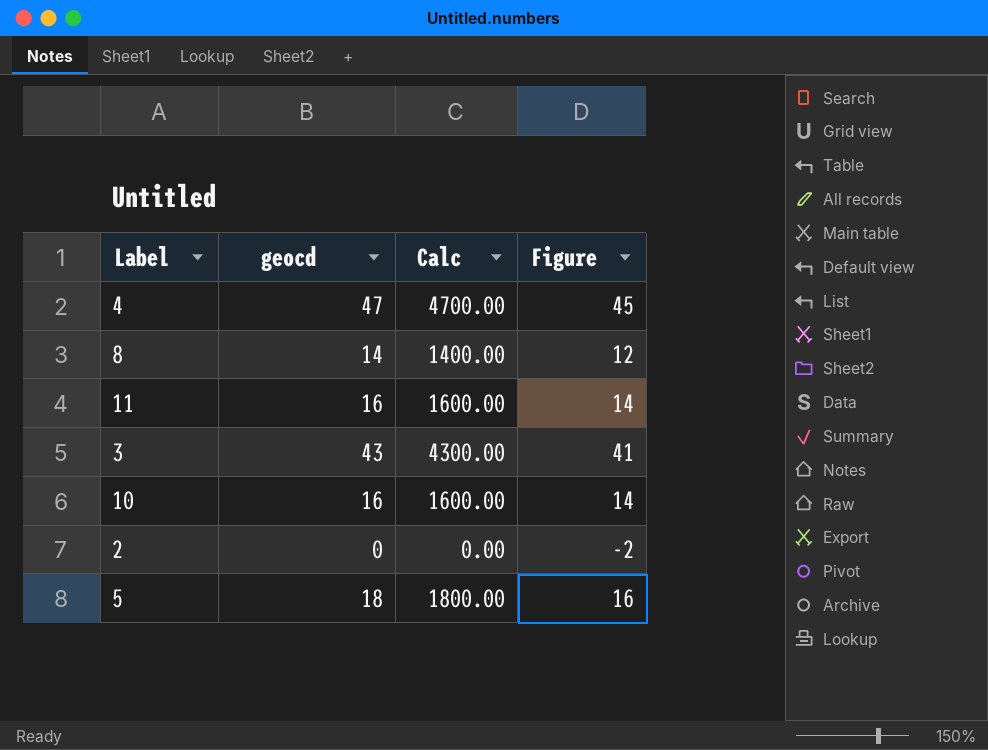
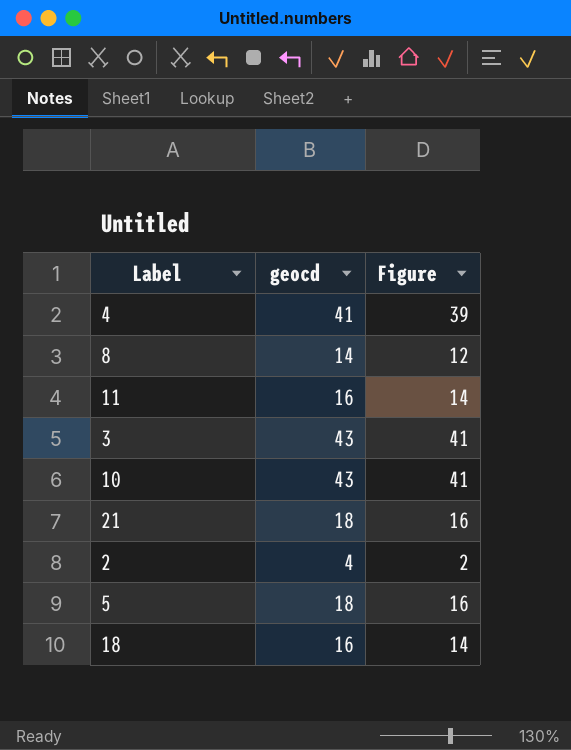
column Calc | formula: [geocd] * 100 -> none
4 | geocd: 47 -> 41
4 | Figure: 45 -> 39
10 | geocd: 16 -> 43
10 | Figure: 14 -> 41
row 21: none -> 18 | 16
2 | geocd: 0 -> 4
2 | Figure: -2 -> 2
row 18: none -> 16 | 14

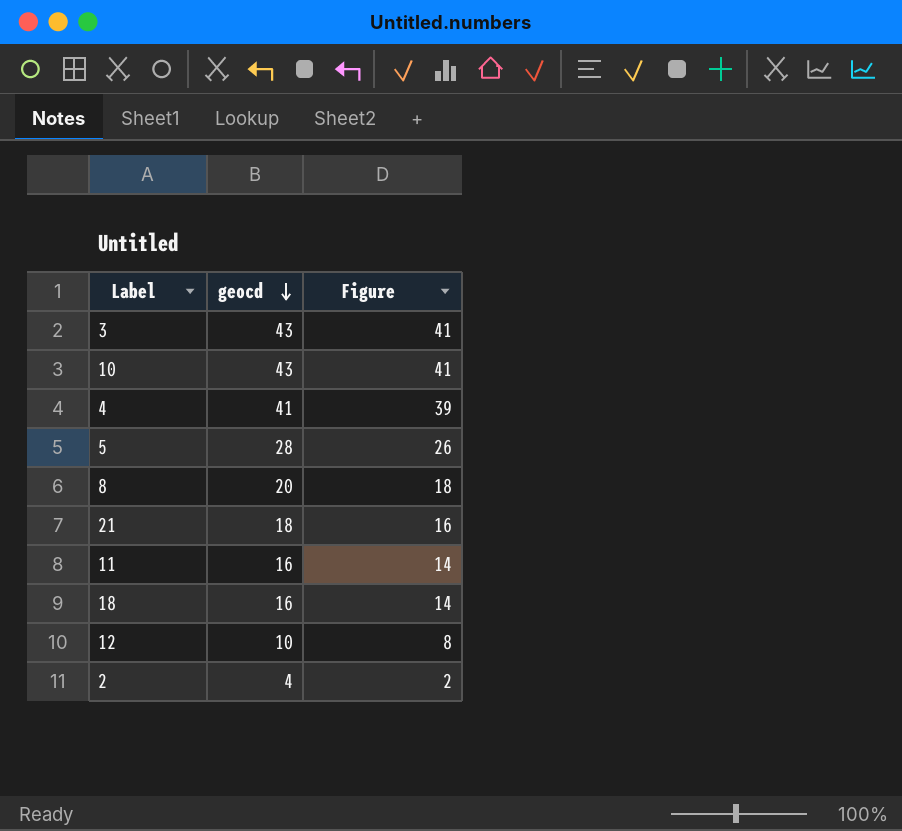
row order: none -> geocd descending
5 | geocd: 18 -> 28
5 | Figure: 16 -> 26
8 | geocd: 14 -> 20
8 | Figure: 12 -> 18
row 12: none -> 10 | 8

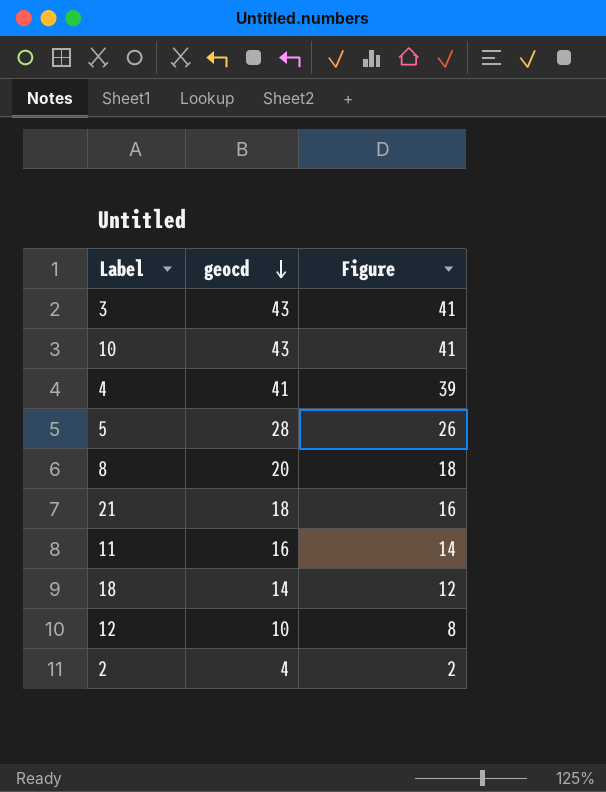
18 | geocd: 16 -> 14
18 | Figure: 14 -> 12

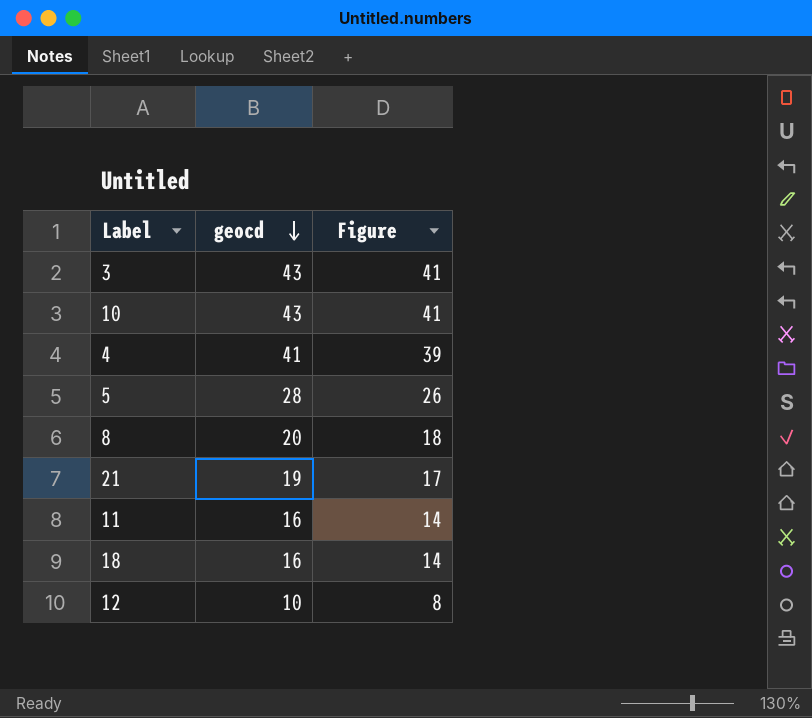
row 2: 4 | 2 -> none
21 | geocd: 18 -> 19
21 | Figure: 16 -> 17
18 | geocd: 14 -> 16
18 | Figure: 12 -> 14

